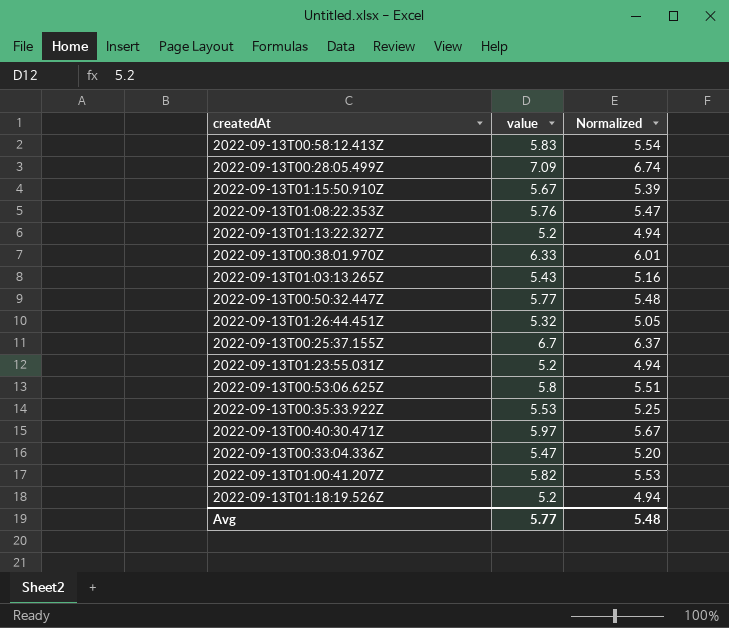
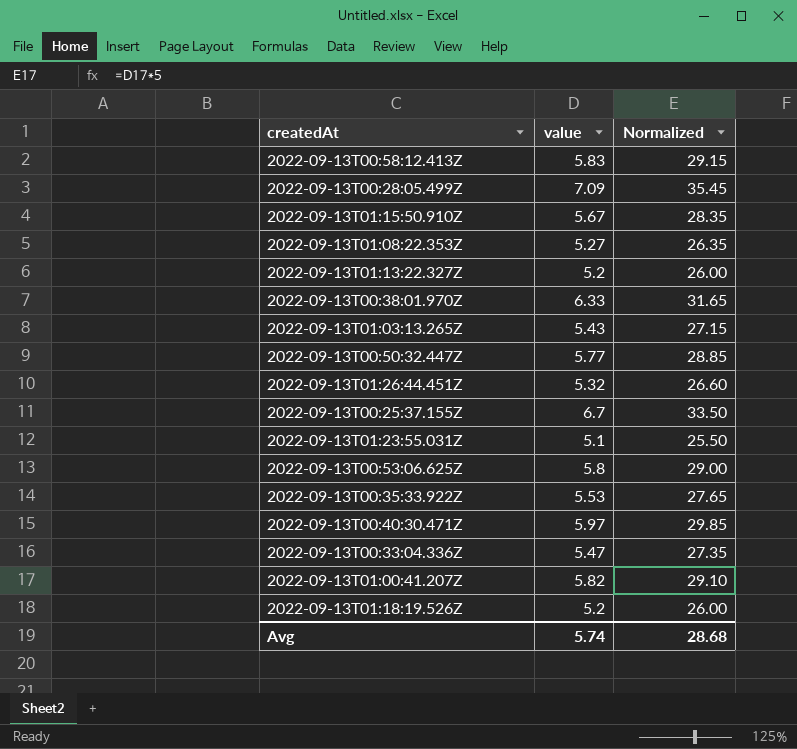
column Normalized | formula: [value] * 0.95 -> [value] * 5
2022-09-13T01:08:22.353Z | value: 5.76 -> 5.27
2022-09-13T01:23:55.031Z | value: 5.2 -> 5.1
Avg | value: 5.77 -> 5.74
Avg | Normalized: 5.48 -> 28.68

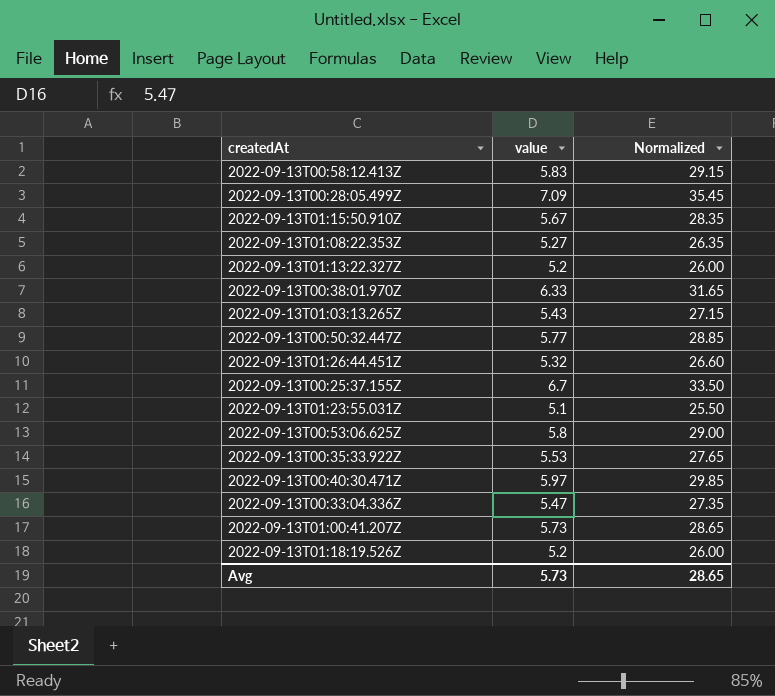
2022-09-13T01:00:41.207Z | value: 5.82 -> 5.73
2022-09-13T01:00:41.207Z | Normalized: 29.10 -> 28.65
Avg | value: 5.74 -> 5.73
Avg | Normalized: 28.68 -> 28.65

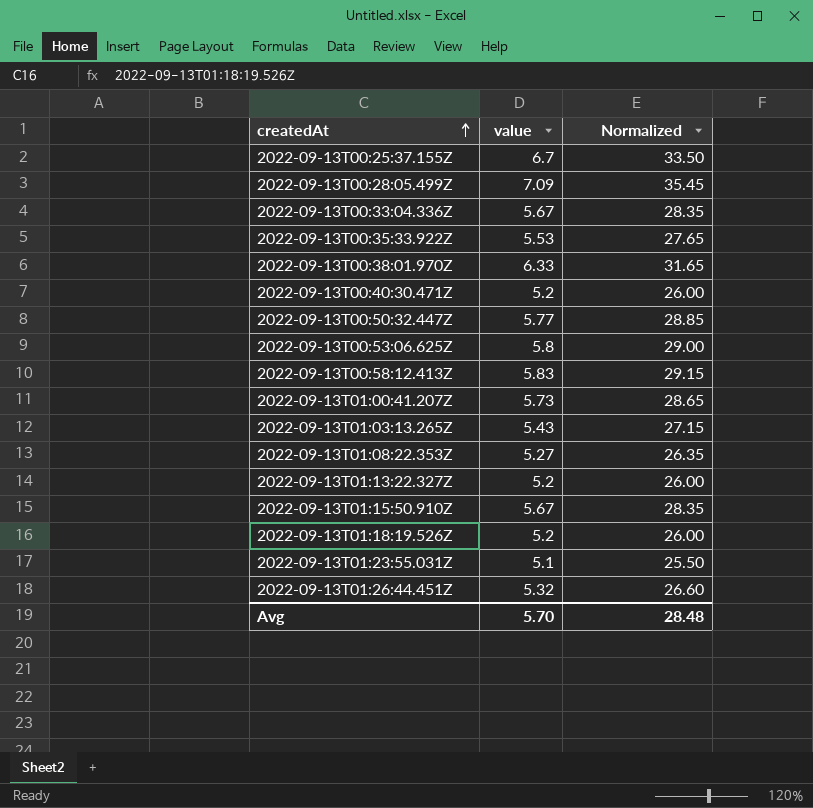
row order: none -> createdAt ascending
2022-09-13T00:33:04.336Z | value: 5.47 -> 5.67
2022-09-13T00:33:04.336Z | Normalized: 27.35 -> 28.35
2022-09-13T00:40:30.471Z | value: 5.97 -> 5.2
2022-09-13T00:40:30.471Z | Normalized: 29.85 -> 26.00
Avg | value: 5.73 -> 5.70
Avg | Normalized: 28.65 -> 28.48

